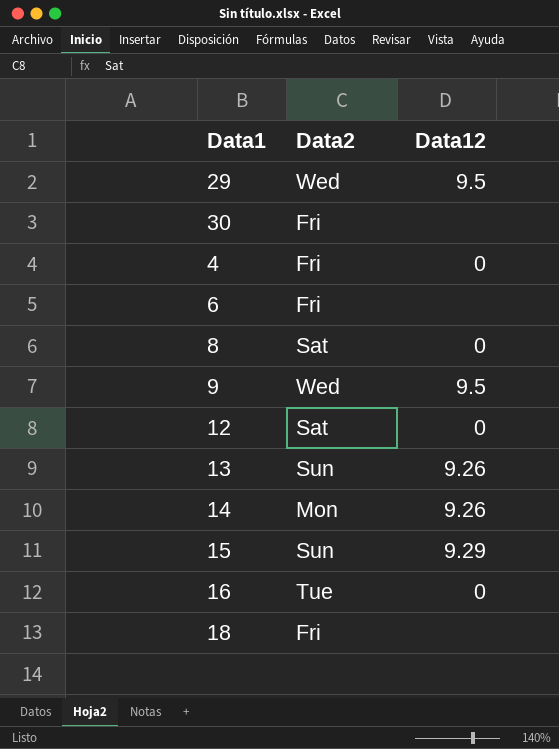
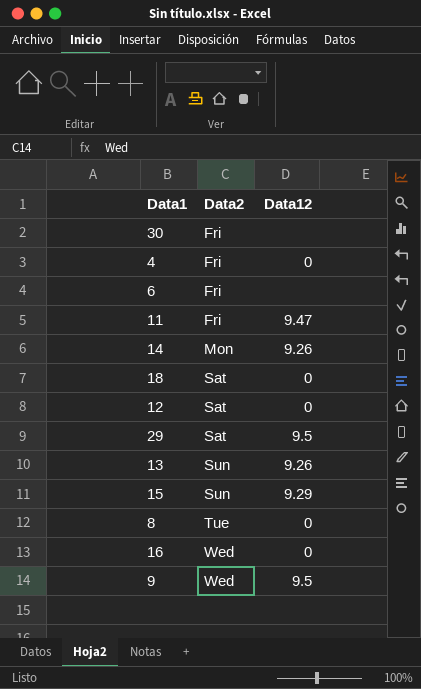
row order: none -> Data2 ascending
row 11: none -> Fri | 9.47
18 | Data2: Fri -> Sat
18 | Data12: none -> 0
29 | Data2: Wed -> Sat
8 | Data2: Sat -> Tue
16 | Data2: Tue -> Wed

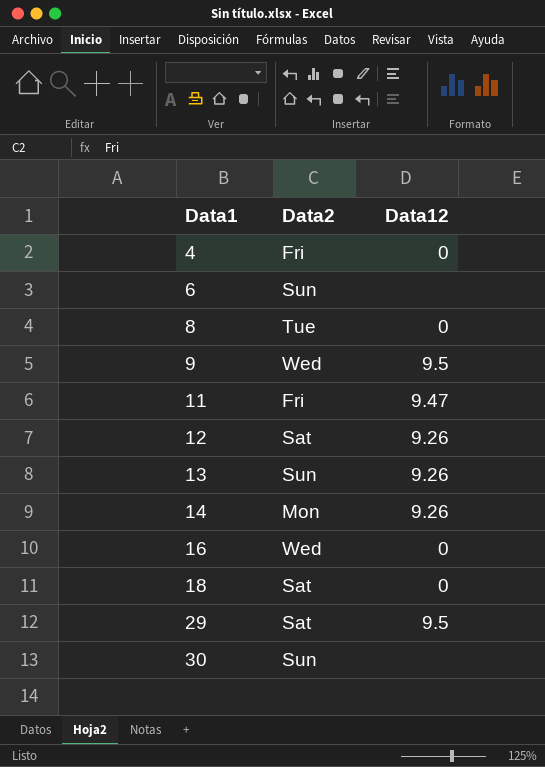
row order: Data2 ascending -> Data1 ascending
row 15: Sun | 9.29 -> none
6 | Data2: Fri -> Sun
12 | Data12: 0 -> 9.26
30 | Data2: Fri -> Sun

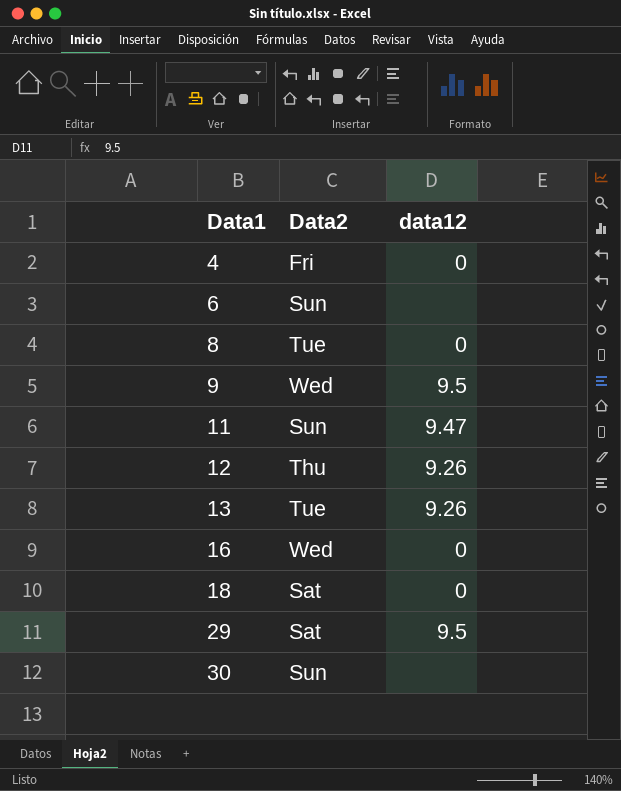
column name: Data12 -> data12
row 14: Mon | 9.26 -> none
11 | Data2: Fri -> Sun
12 | Data2: Sat -> Thu
13 | Data2: Sun -> Tue

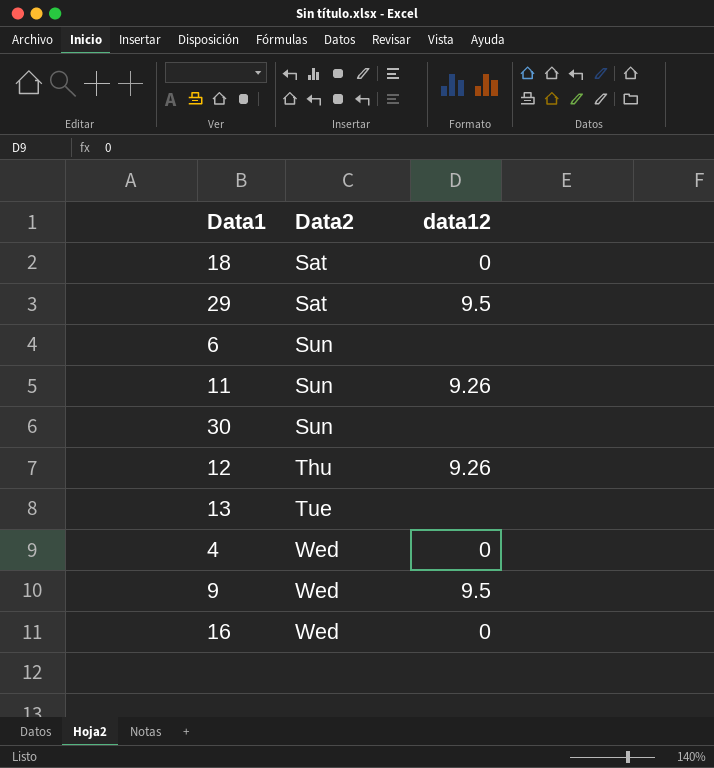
row order: Data1 ascending -> Data2 ascending
row 8: Tue | 0 -> none
11 | data12: 9.47 -> 9.26
13 | data12: 9.26 -> none
4 | Data2: Fri -> Wed

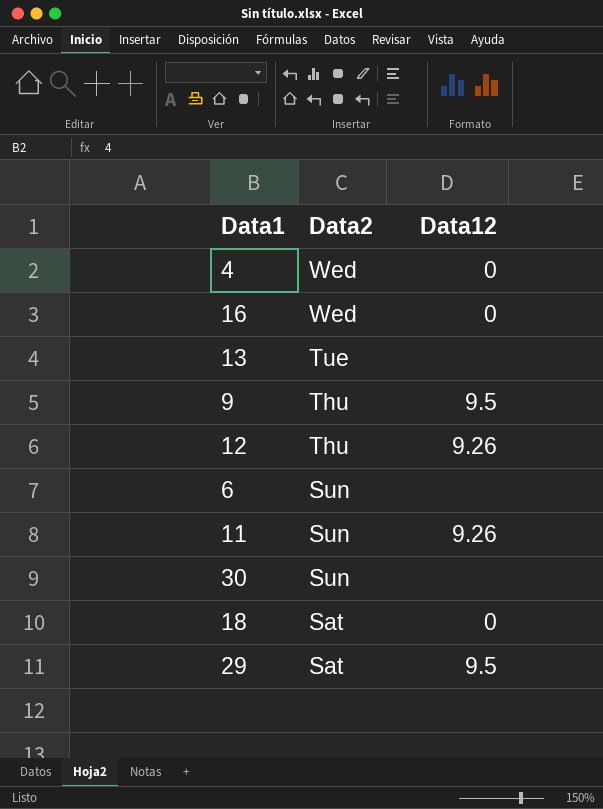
row order: Data2 ascending -> Data2 descending
column name: data12 -> Data12
9 | Data2: Wed -> Thu

